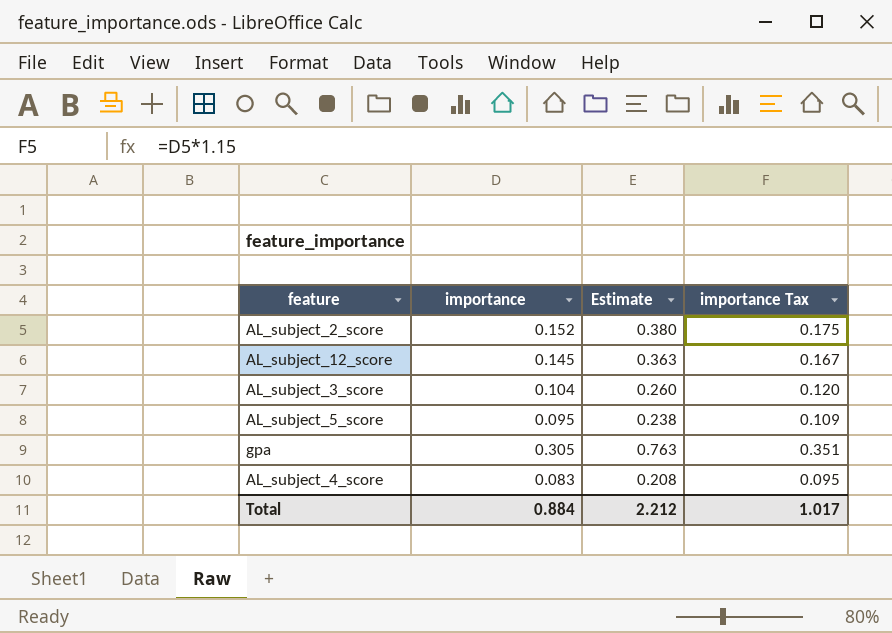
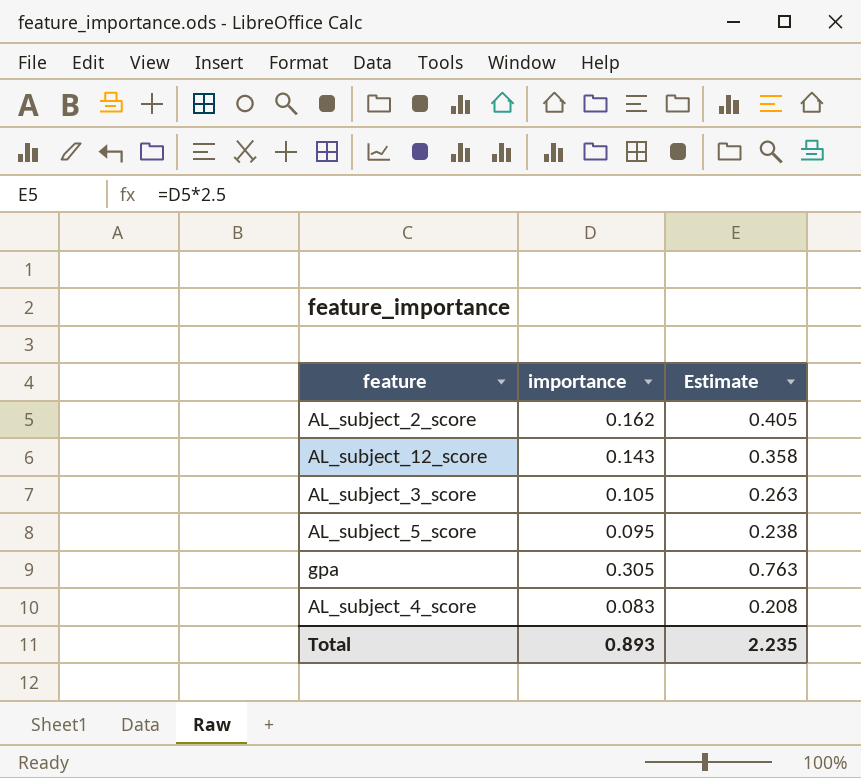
column importance Tax | formula: [importance] * 1.15 -> none
AL_subject_2_score | importance: 0.152 -> 0.162
AL_subject_2_score | Estimate: 0.380 -> 0.405
AL_subject_12_score | importance: 0.145 -> 0.143
AL_subject_12_score | Estimate: 0.363 -> 0.358
AL_subject_3_score | importance: 0.104 -> 0.105
AL_subject_3_score | Estimate: 0.260 -> 0.263
Total | importance: 0.884 -> 0.893
Total | Estimate: 2.212 -> 2.235

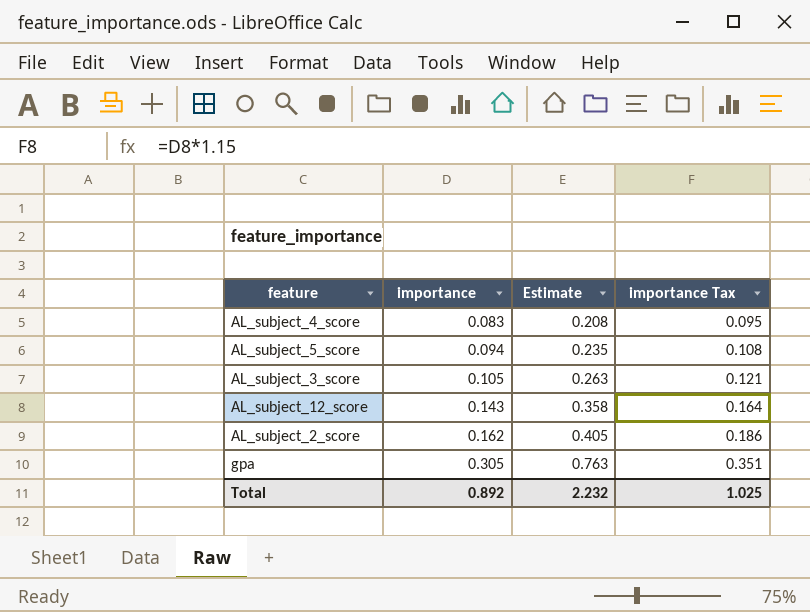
row order: none -> importance ascending
column importance Tax | formula: none -> [importance] * 1.15
AL_subject_5_score | importance: 0.095 -> 0.094
AL_subject_5_score | Estimate: 0.238 -> 0.235
Total | importance: 0.893 -> 0.892
Total | Estimate: 2.235 -> 2.232

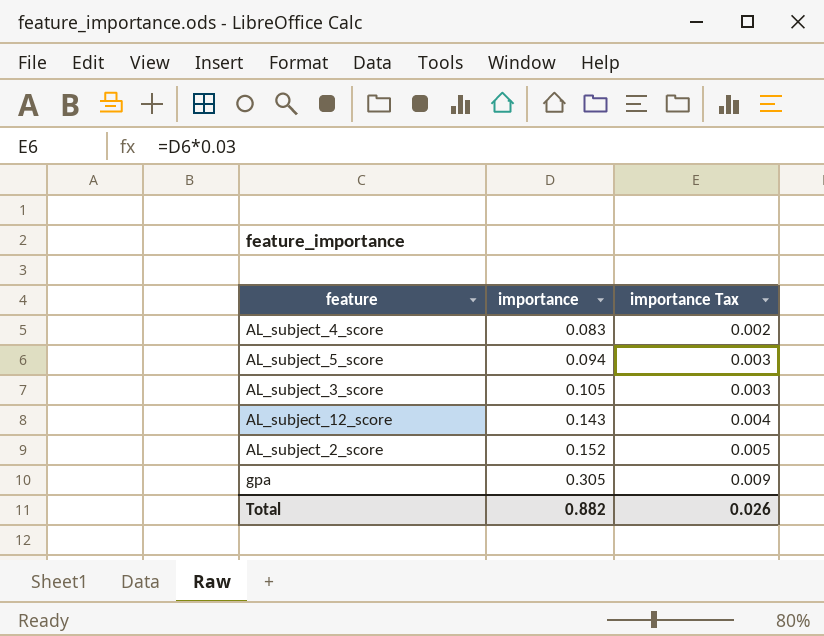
column Estimate | formula: [importance] * 2.5 -> none
column importance Tax | formula: [importance] * 1.15 -> [importance] * 0.03
AL_subject_2_score | importance: 0.162 -> 0.152
Total | importance: 0.892 -> 0.882
Total | importance Tax: 1.025 -> 0.026

